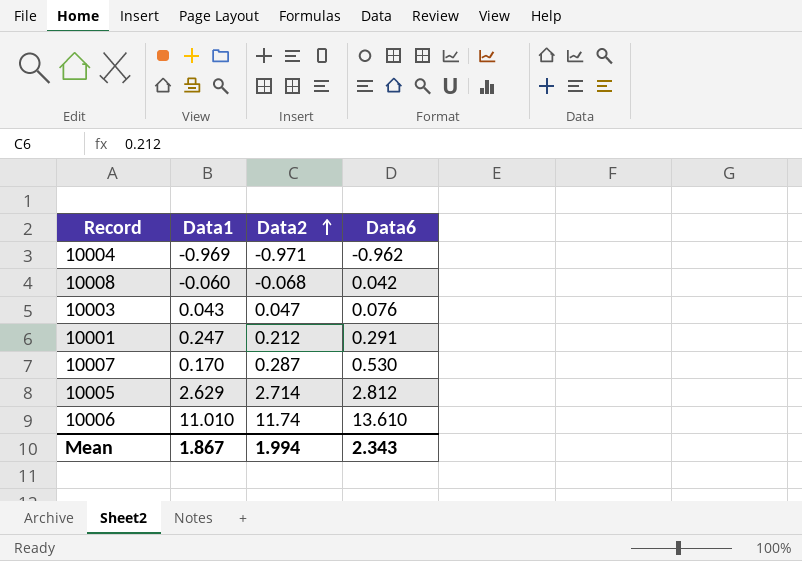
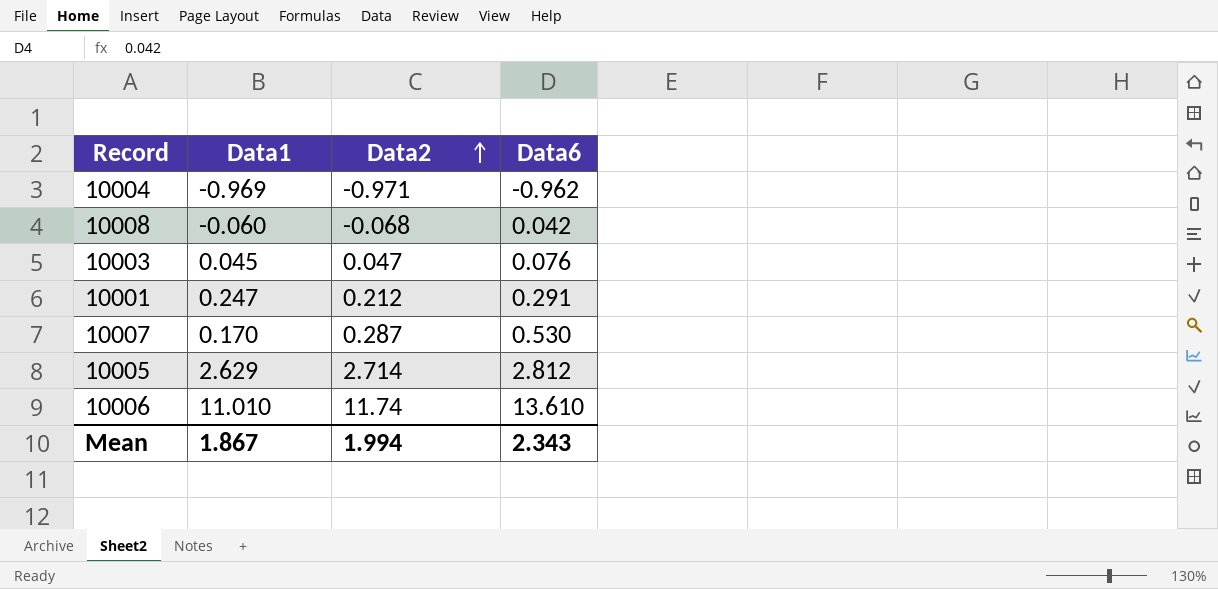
10003 | Data1: 0.043 -> 0.045

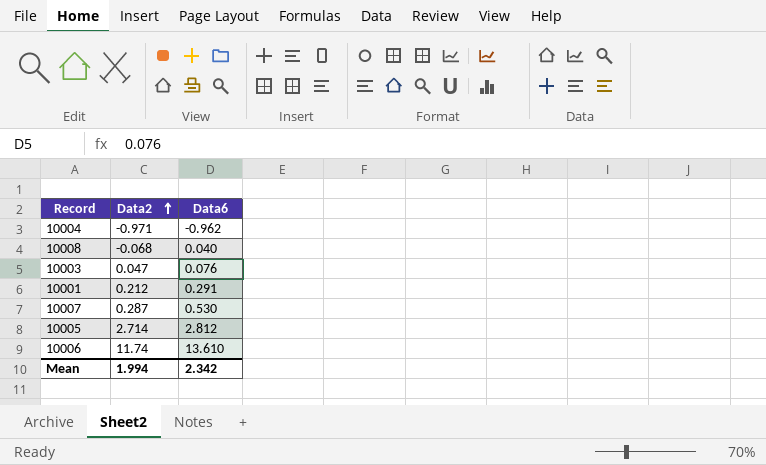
column Data1 | position: 2 -> none
10008 | Data6: 0.042 -> 0.040
Mean | Data6: 2.343 -> 2.342

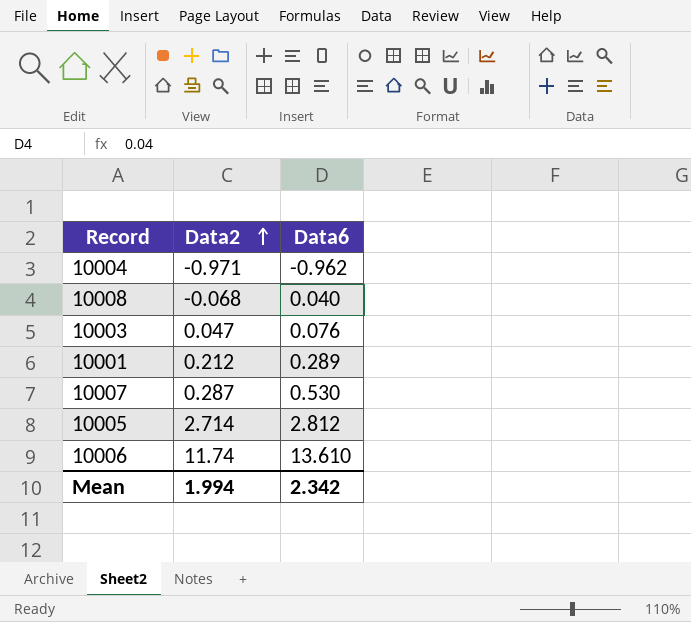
10001 | Data6: 0.291 -> 0.289

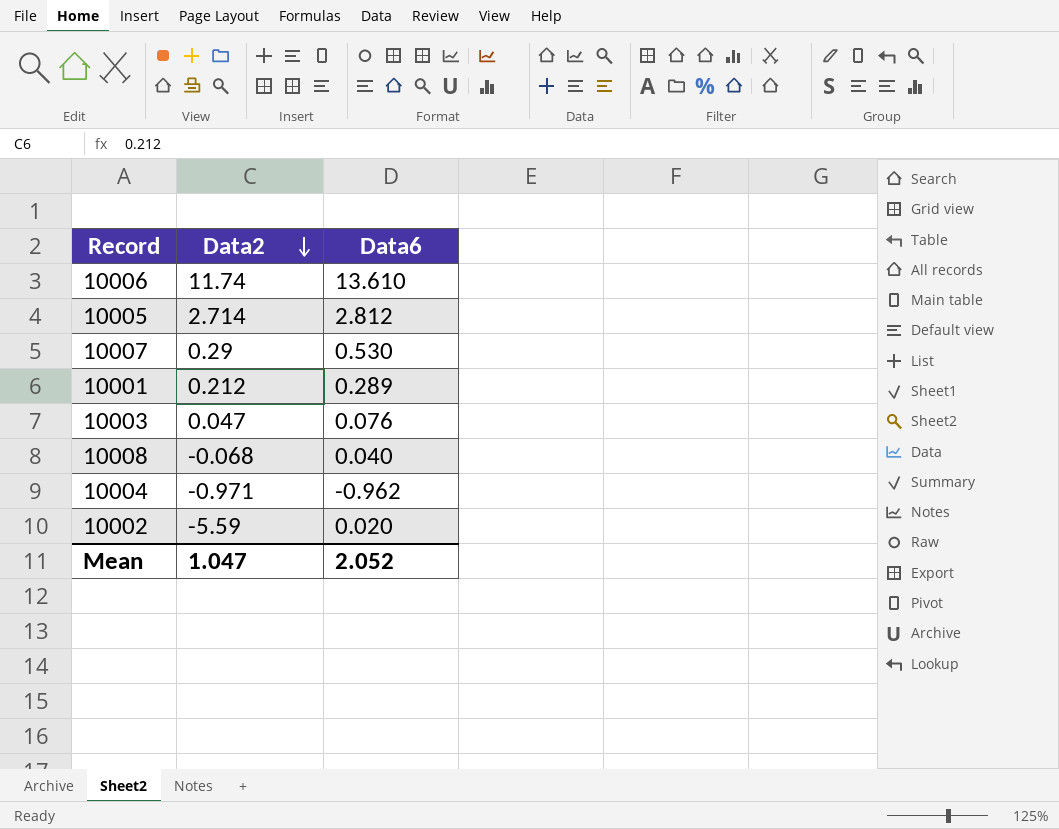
row order: Data2 ascending -> Data2 descending
10007 | Data2: 0.287 -> 0.29
row 10002: none -> -5.59 | 0.020
Mean | Data2: 1.994 -> 1.047
Mean | Data6: 2.342 -> 2.052

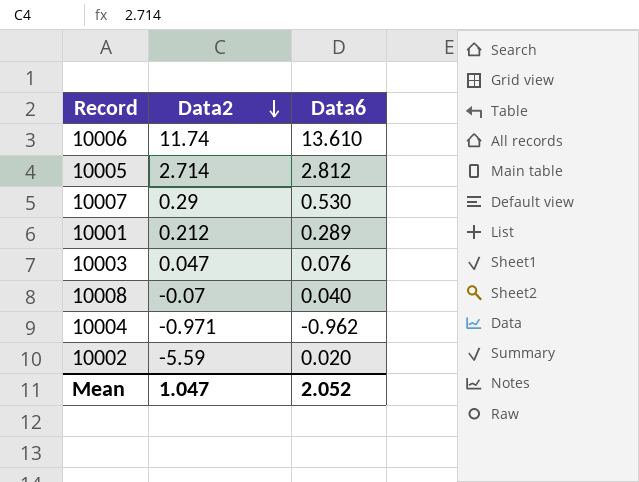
10008 | Data2: -0.068 -> -0.07

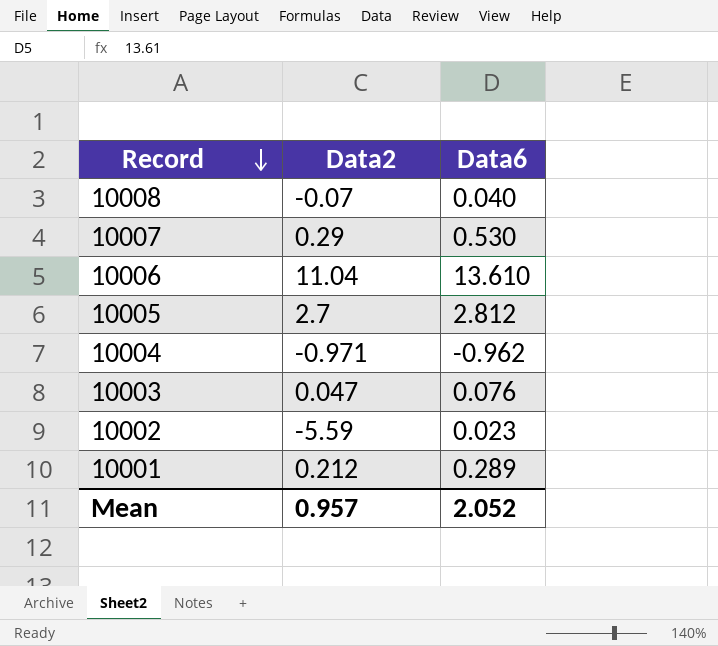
row order: Data2 descending -> Record descending
10006 | Data2: 11.74 -> 11.04
10005 | Data2: 2.714 -> 2.7
10002 | Data6: 0.020 -> 0.023
Mean | Data2: 1.047 -> 0.957

